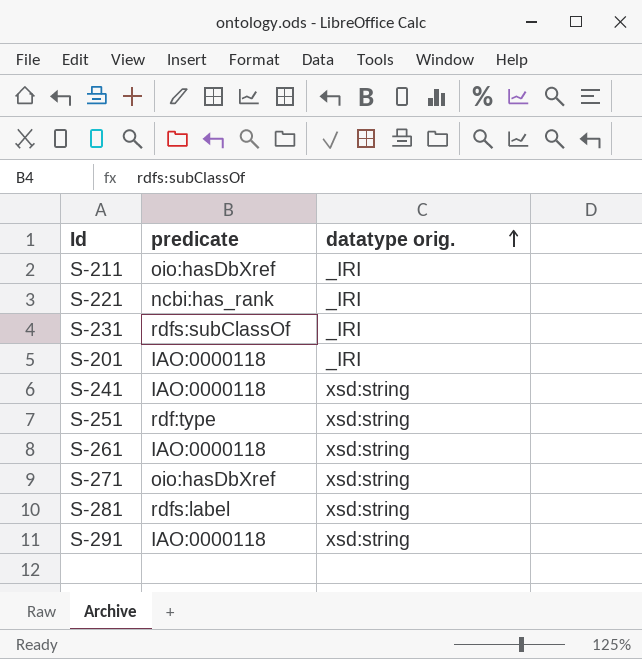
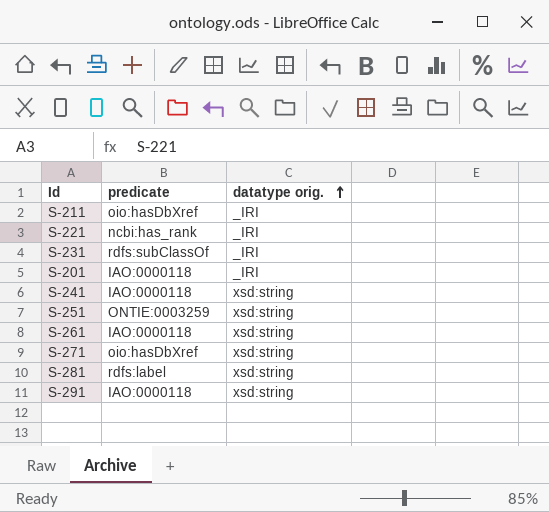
S-251 | predicate: rdf:type -> ONTIE:0003259

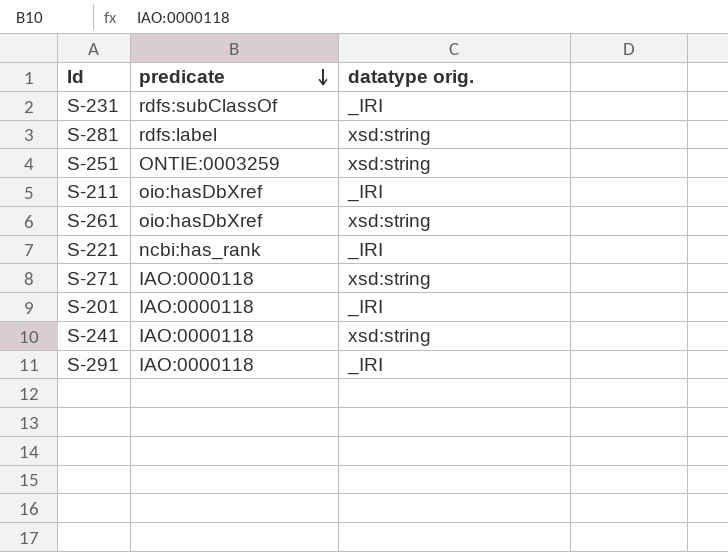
row order: datatype orig. ascending -> predicate descending
S-261 | predicate: IAO:0000118 -> oio:hasDbXref
S-271 | predicate: oio:hasDbXref -> IAO:0000118
S-291 | datatype orig.: xsd:string -> _IRI

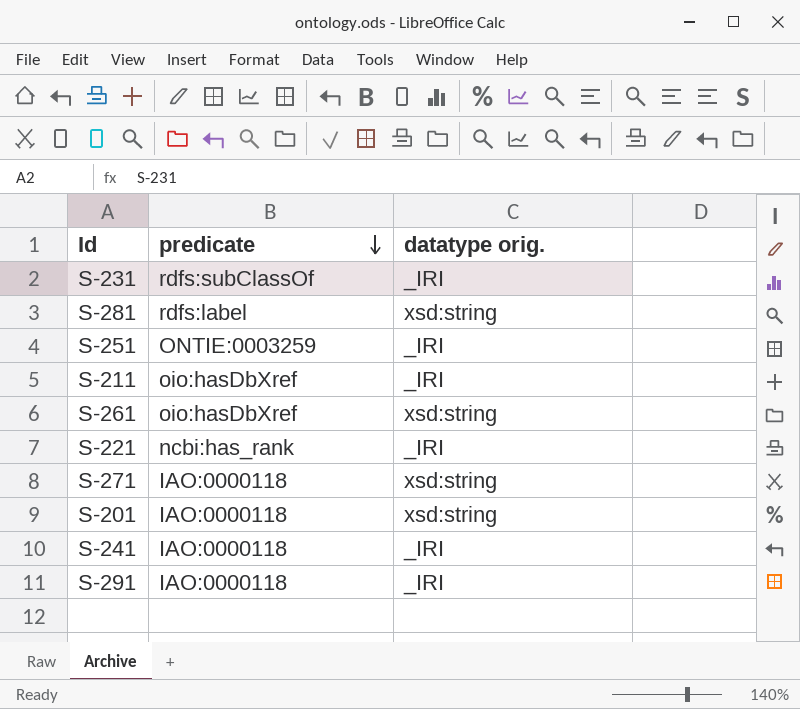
S-251 | datatype orig.: xsd:string -> _IRI
S-201 | datatype orig.: _IRI -> xsd:string
S-241 | datatype orig.: xsd:string -> _IRI

